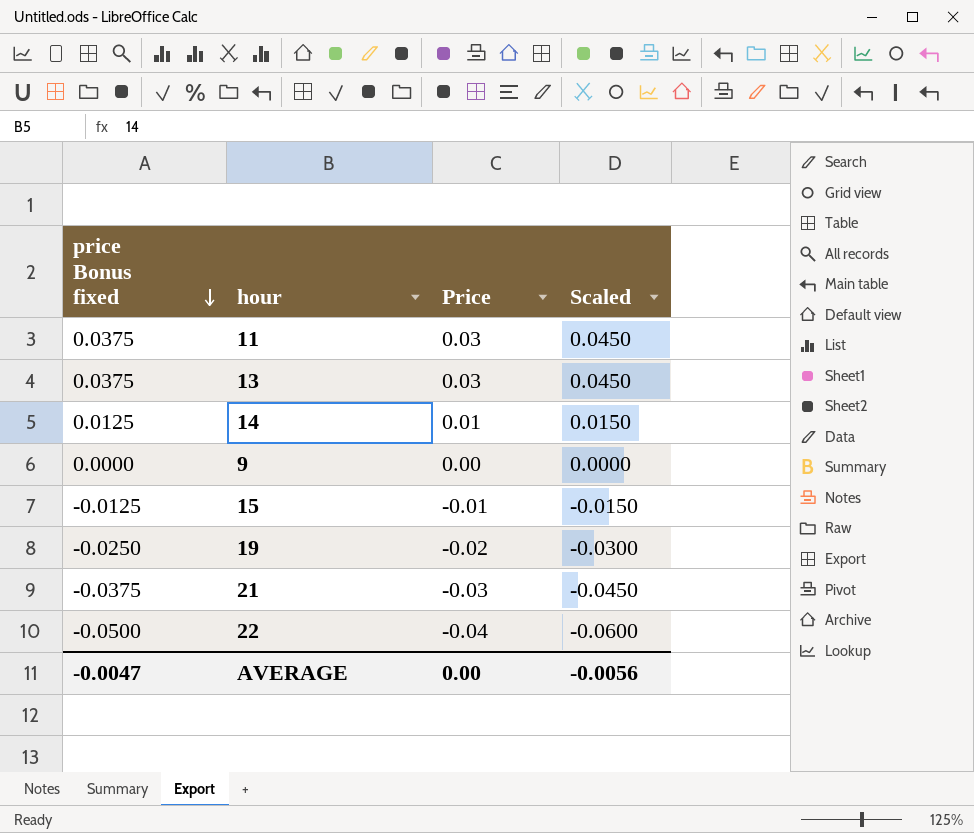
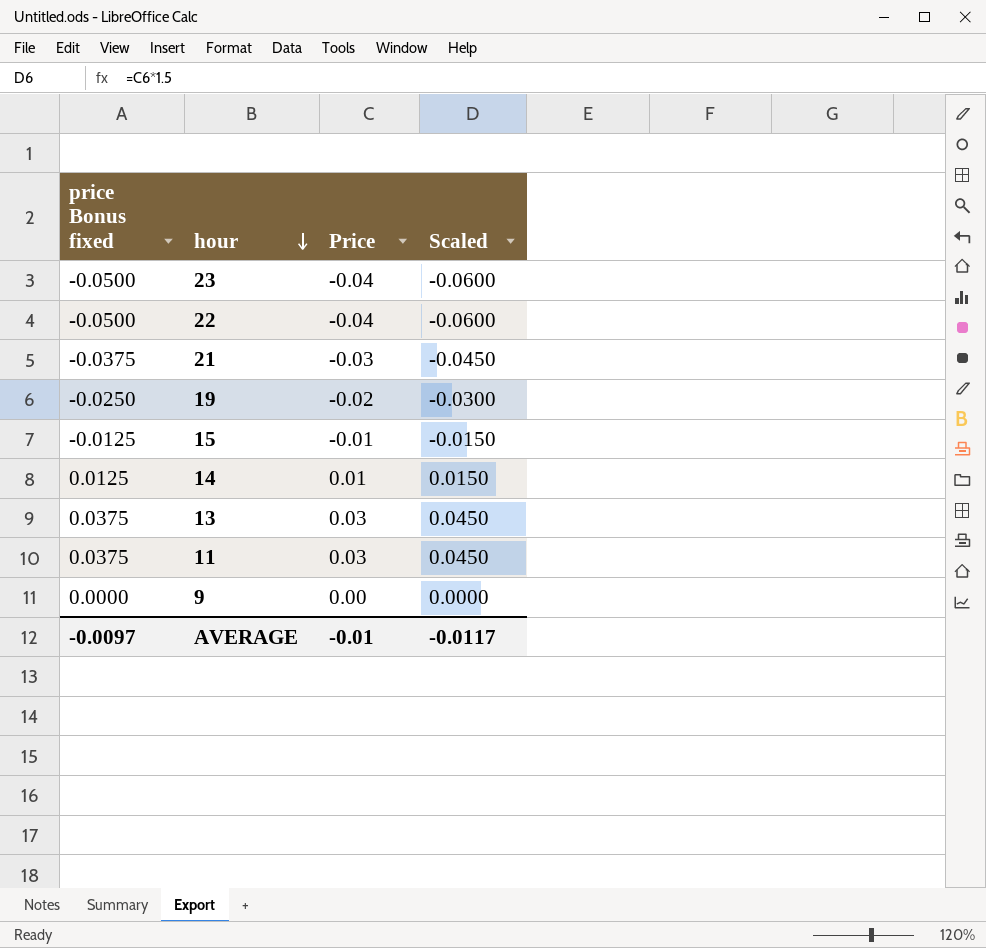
row order: price Bonus fixed descending -> hour descending
row 23: none -> -0.0500 | -0.04 | -0.0600
AVERAGE | price Bonus fixed: -0.0047 -> -0.0097
AVERAGE | Price: 0.00 -> -0.01
AVERAGE | Scaled: -0.0056 -> -0.0117

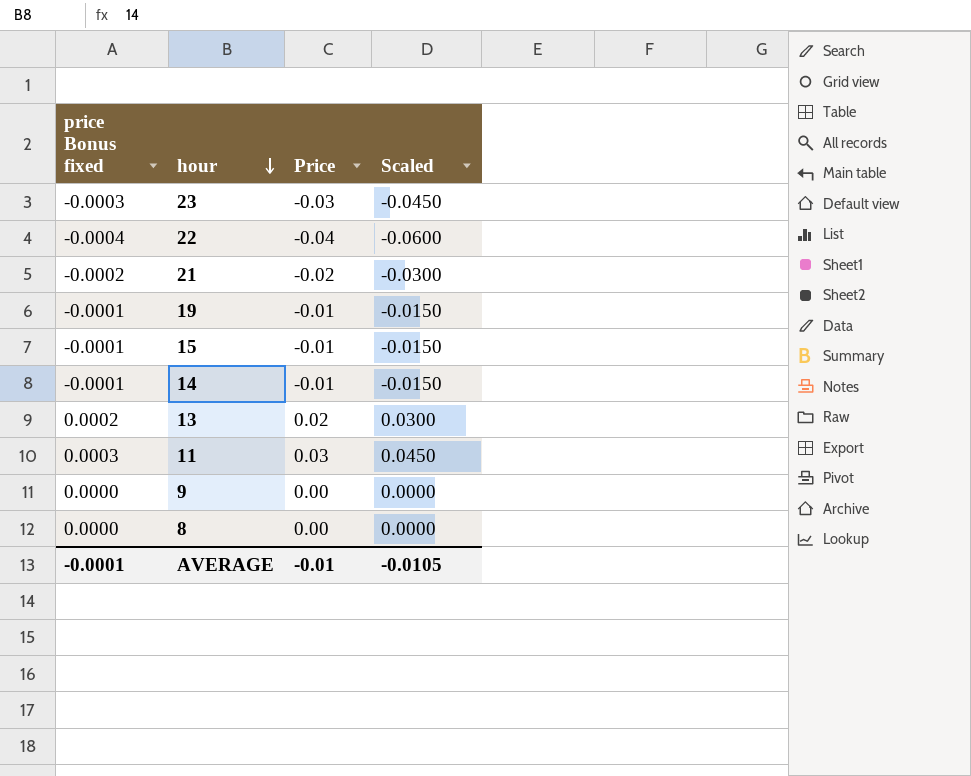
column price Bonus fixed | formula: [Price] * 1.25 -> [Price] * 0.01
23 | Price: -0.04 -> -0.03
23 | Scaled: -0.0600 -> -0.0450
21 | Price: -0.03 -> -0.02
21 | Scaled: -0.0450 -> -0.0300
19 | Price: -0.02 -> -0.01
19 | Scaled: -0.0300 -> -0.0150
14 | Price: 0.01 -> -0.01
14 | Scaled: 0.0150 -> -0.0150
13 | Price: 0.03 -> 0.02
13 | Scaled: 0.0450 -> 0.0300
row 8: none -> 0.0000 | 0.00 | 0.0000
AVERAGE | price Bonus fixed: -0.0097 -> -0.0001
AVERAGE | Scaled: -0.0117 -> -0.0105

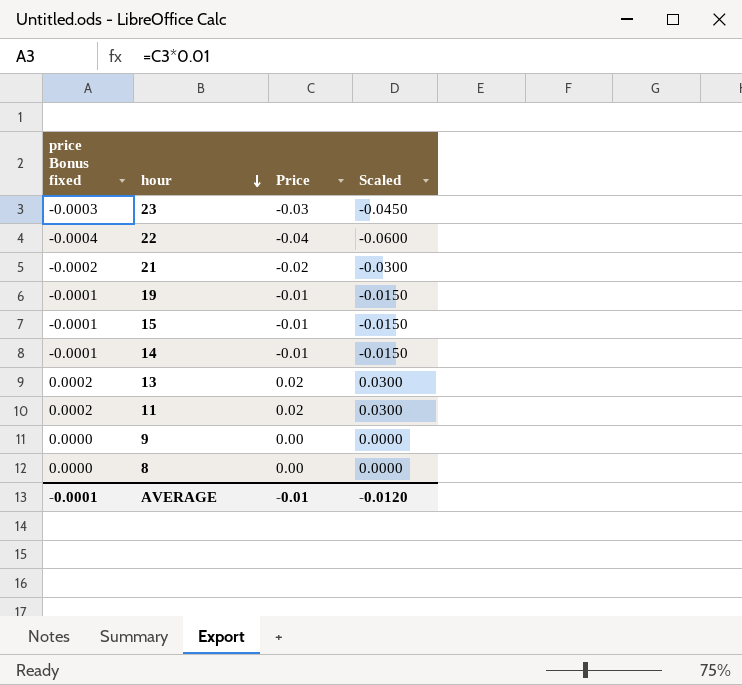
11 | price Bonus fixed: 0.0003 -> 0.0002
11 | Price: 0.03 -> 0.02
11 | Scaled: 0.0450 -> 0.0300
AVERAGE | Scaled: -0.0105 -> -0.0120

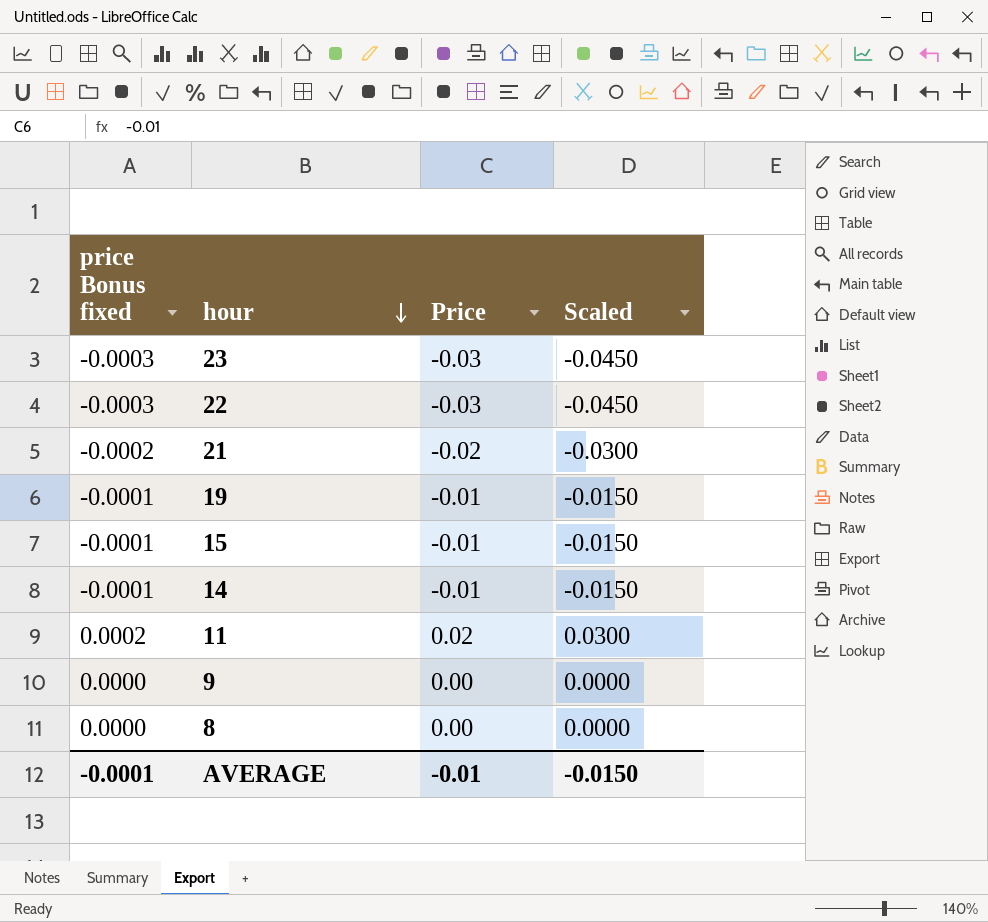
row 13: 0.0002 | 0.02 | 0.0300 -> none
22 | price Bonus fixed: -0.0004 -> -0.0003
22 | Price: -0.04 -> -0.03
22 | Scaled: -0.0600 -> -0.0450
AVERAGE | Scaled: -0.0120 -> -0.0150

